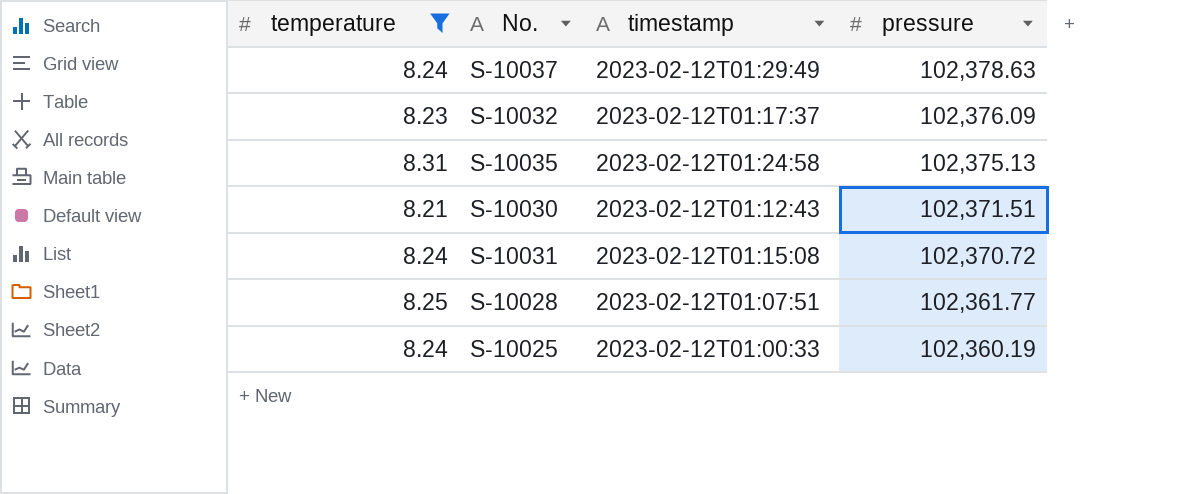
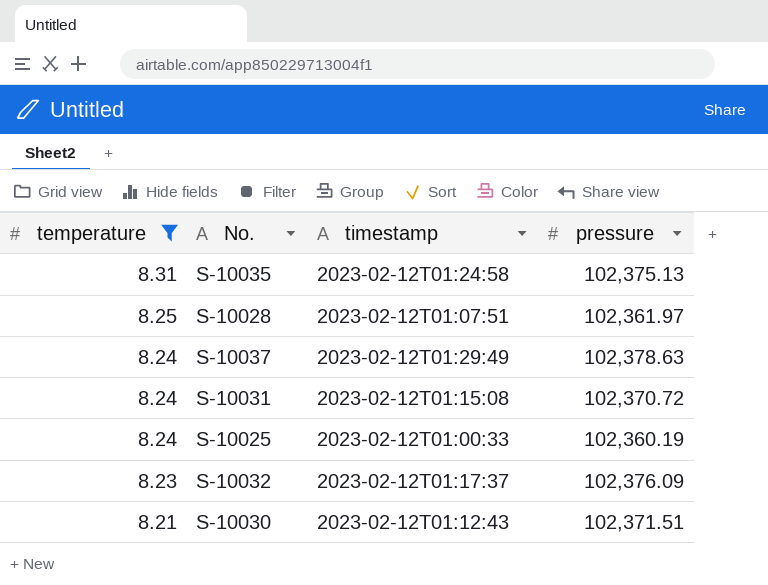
row order: pressure descending -> temperature descending
S-10028 | pressure: 102,361.77 -> 102,361.97

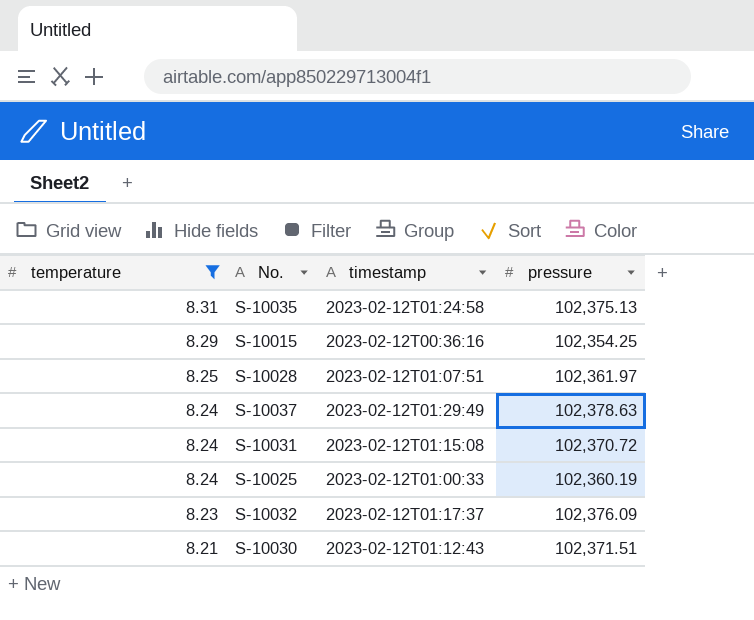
row S-10015: none -> 8.29 | 2023-02-12T00:36:16 | 102,354.25

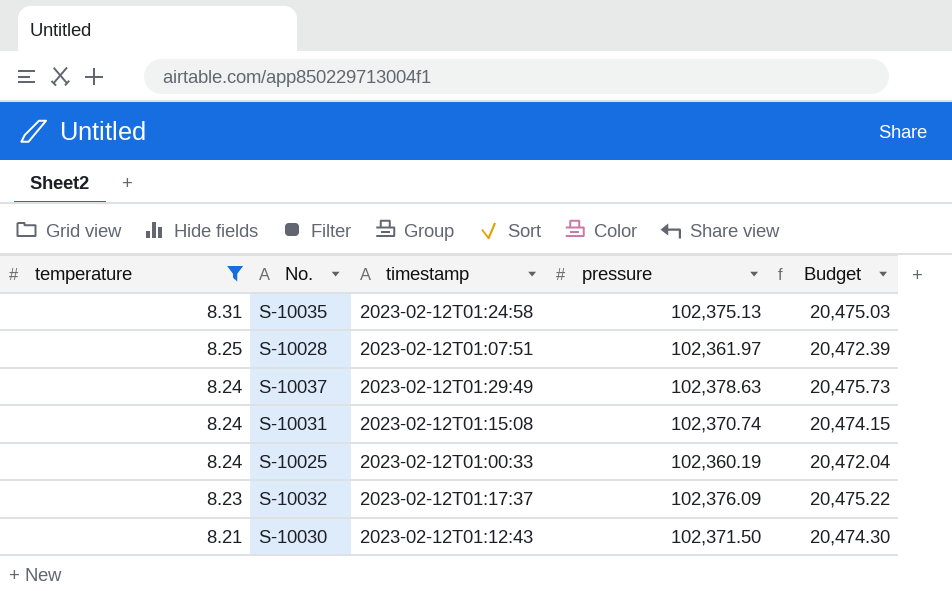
column Budget | formula: none -> [pressure] * 0.2
row S-10015: 8.29 | 2023-02-12T00:36:16 | 102,354.25 -> none
S-10031 | pressure: 102,370.72 -> 102,370.74
S-10030 | pressure: 102,371.51 -> 102,371.50

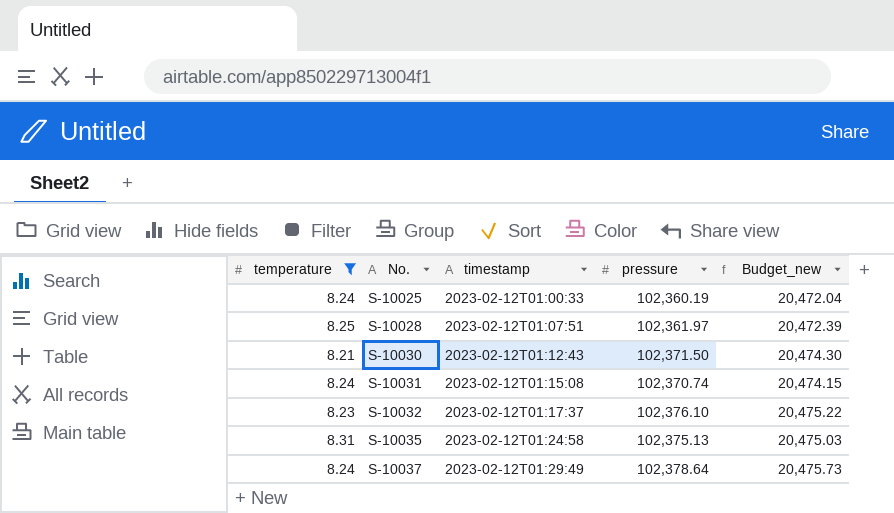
row order: temperature descending -> No. ascending
column name: Budget -> Budget_new
S-10032 | pressure: 102,376.09 -> 102,376.10
S-10037 | pressure: 102,378.63 -> 102,378.64

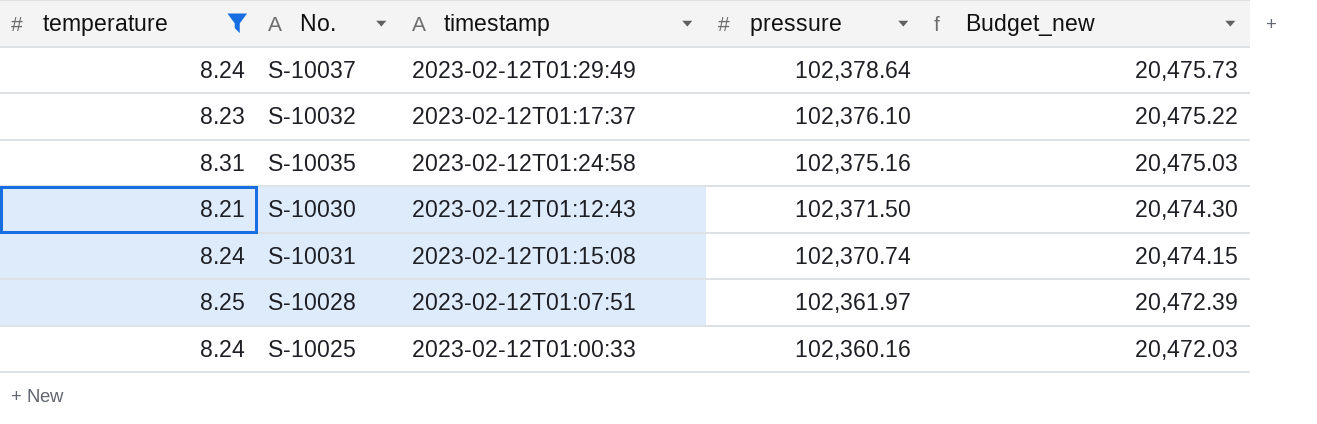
row order: No. ascending -> pressure descending
S-10035 | pressure: 102,375.13 -> 102,375.16
S-10025 | pressure: 102,360.19 -> 102,360.16
S-10025 | Budget_new: 20,472.04 -> 20,472.03

